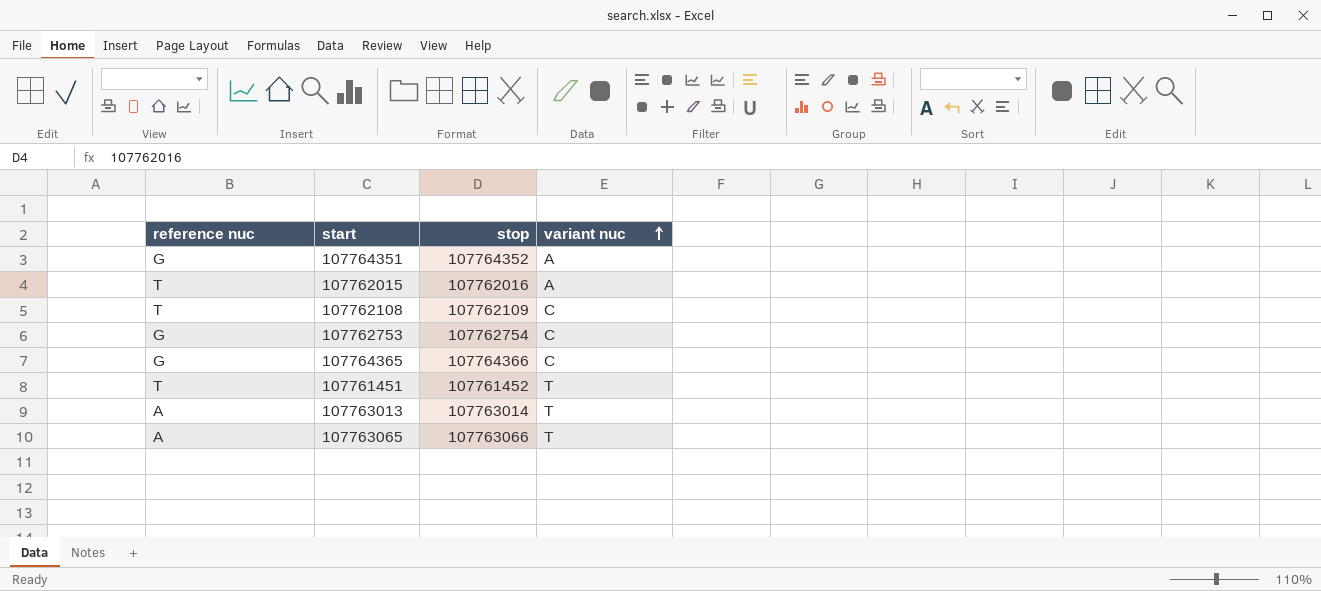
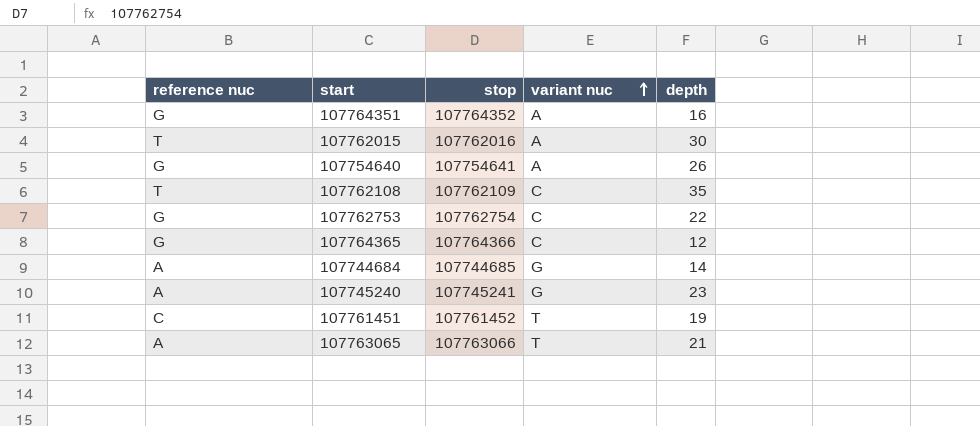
column depth | position: none -> 5
row 107763013: A | 107763014 | T -> none
row 107754640: none -> G | 107754641 | A | 26
row 107744684: none -> A | 107744685 | G | 14
row 107745240: none -> A | 107745241 | G | 23
107761451 | reference nuc: T -> C

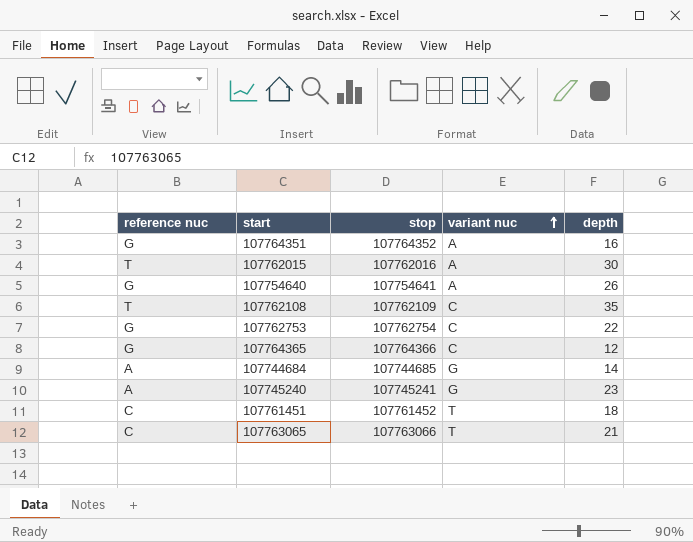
107761451 | depth: 19 -> 18
107763065 | reference nuc: A -> C

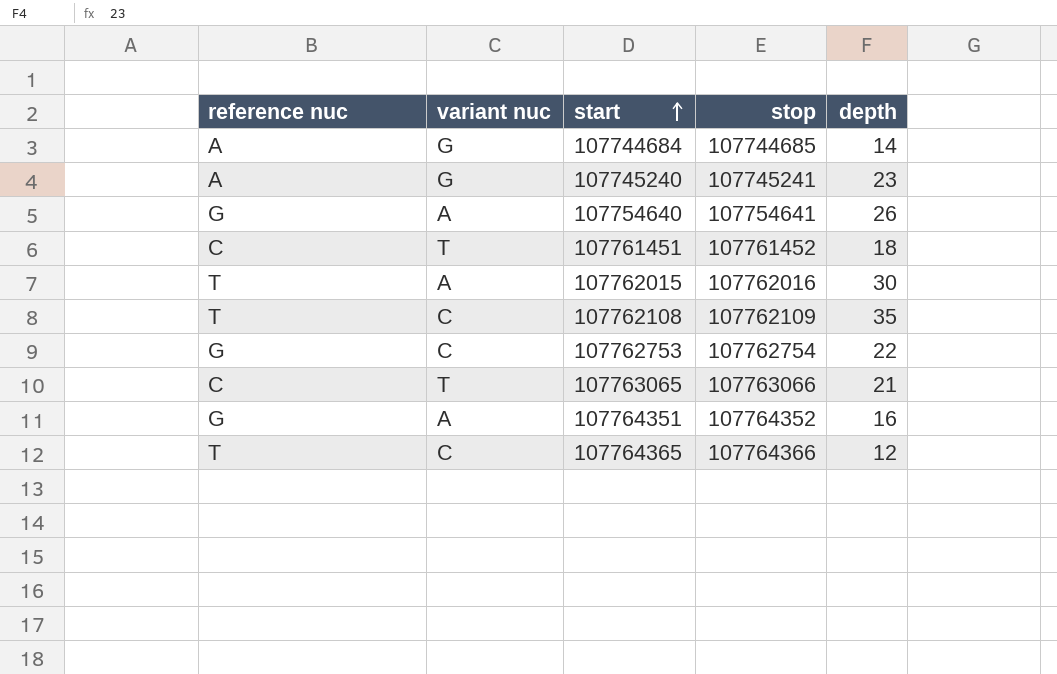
row order: variant nuc ascending -> start ascending
column variant nuc | position: 4 -> 2
107764365 | reference nuc: G -> T

